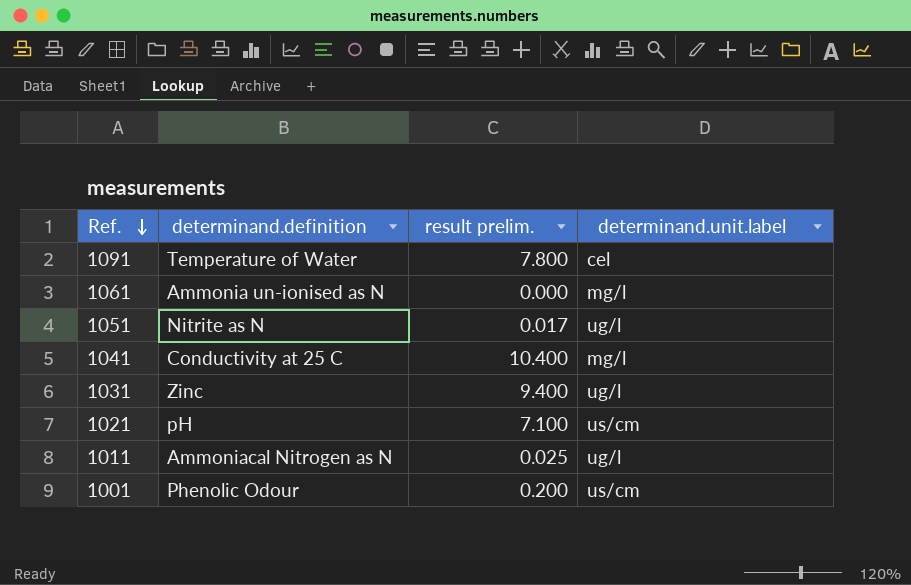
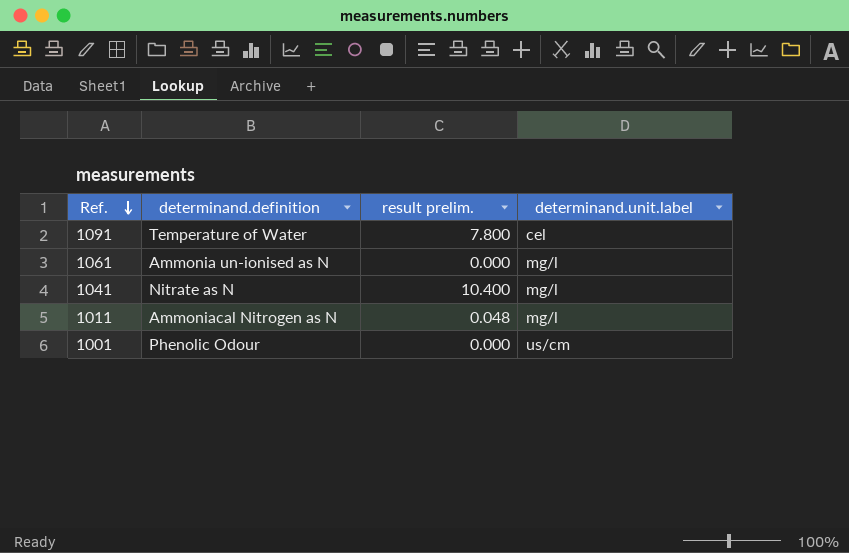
row 1051: Nitrite as N | 0.017 | ug/l -> none
row 1031: Zinc | 9.400 | ug/l -> none
row 1021: pH | 7.100 | us/cm -> none
1041 | determinand.definition: Conductivity at 25 C -> Nitrate as N
1011 | result prelim.: 0.025 -> 0.048
1011 | determinand.unit.label: ug/l -> mg/l
1001 | result prelim.: 0.200 -> 0.000

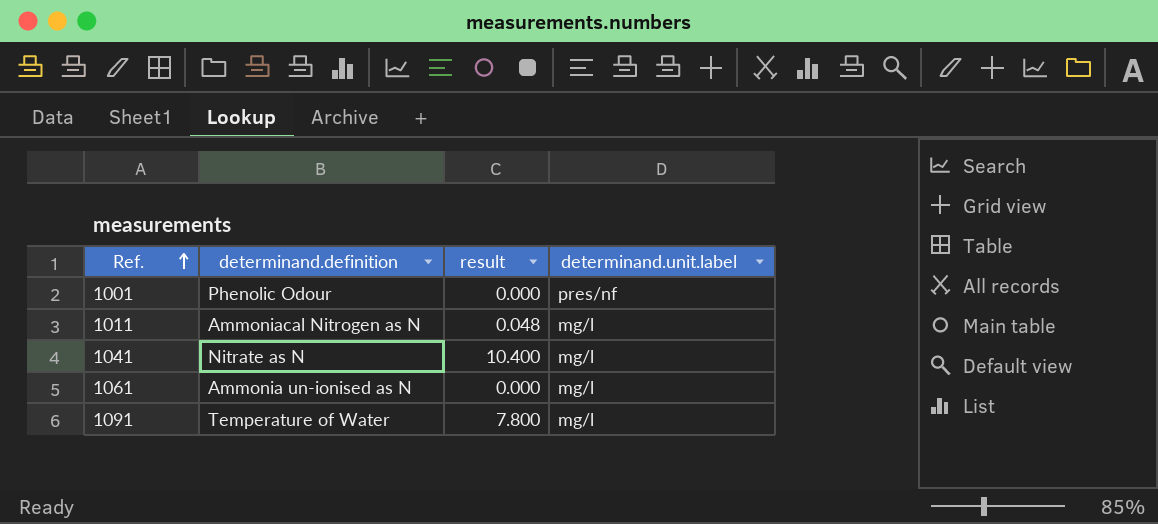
row order: Ref. descending -> Ref. ascending
column name: result prelim. -> result
1001 | determinand.unit.label: us/cm -> pres/nf
1091 | determinand.unit.label: cel -> mg/l

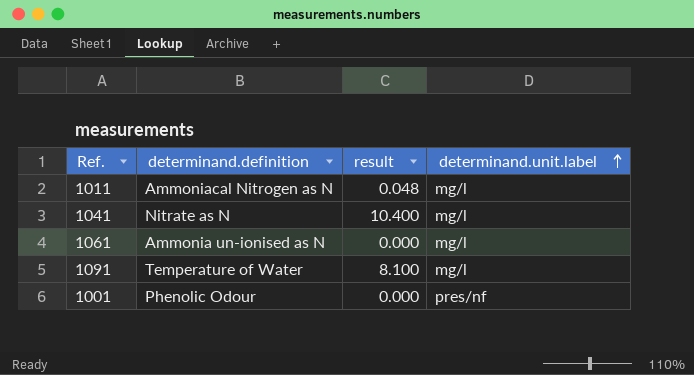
row order: Ref. ascending -> determinand.unit.label ascending
1091 | result: 7.800 -> 8.100

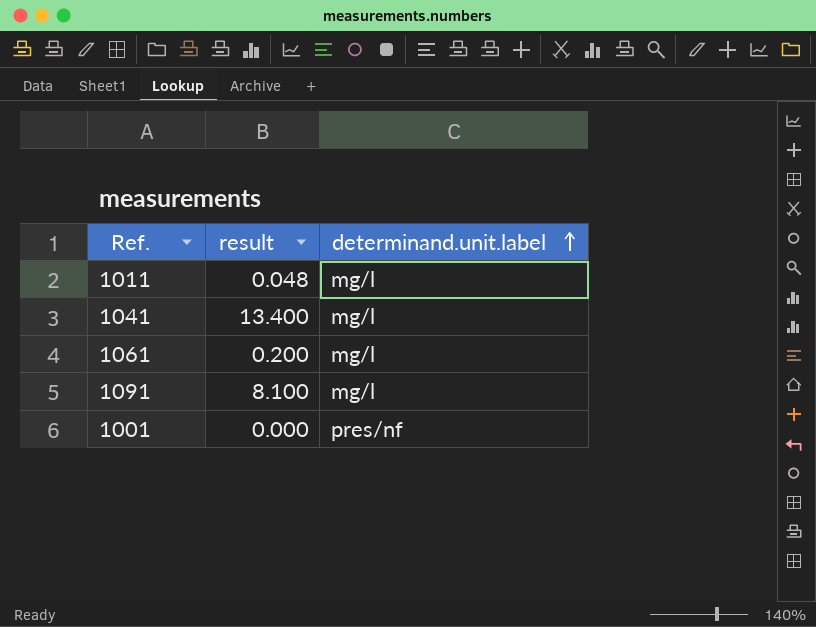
column determinand.definition | position: 2 -> none
1041 | result: 10.400 -> 13.400
1061 | result: 0.000 -> 0.200

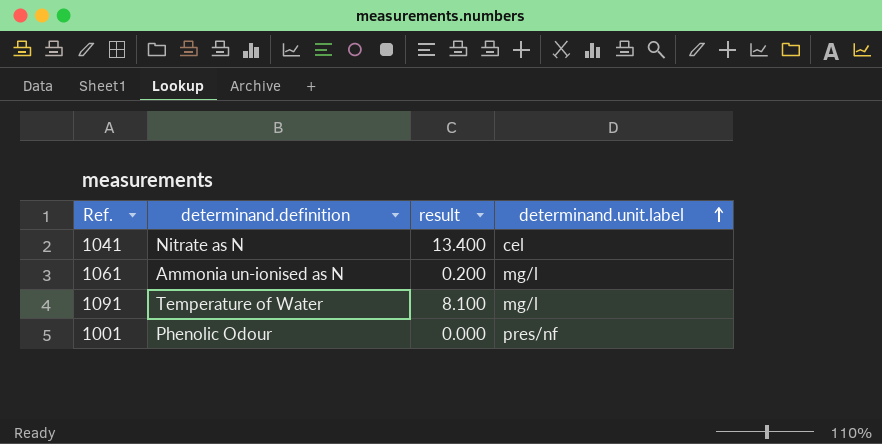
column determinand.definition | position: none -> 2
row 1011: 0.048 | mg/l -> none
1041 | determinand.unit.label: mg/l -> cel

